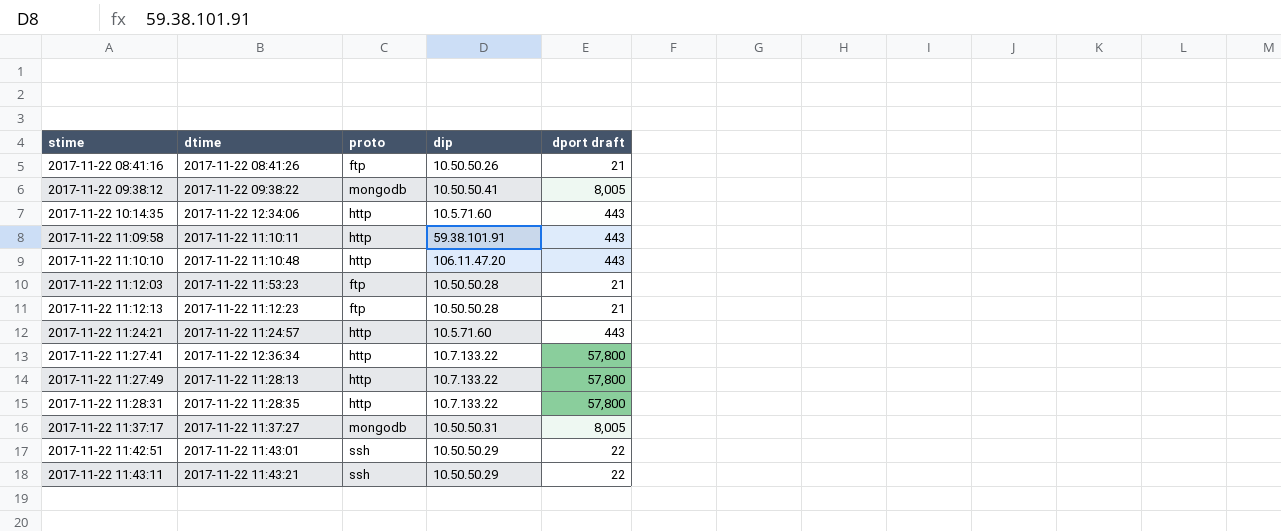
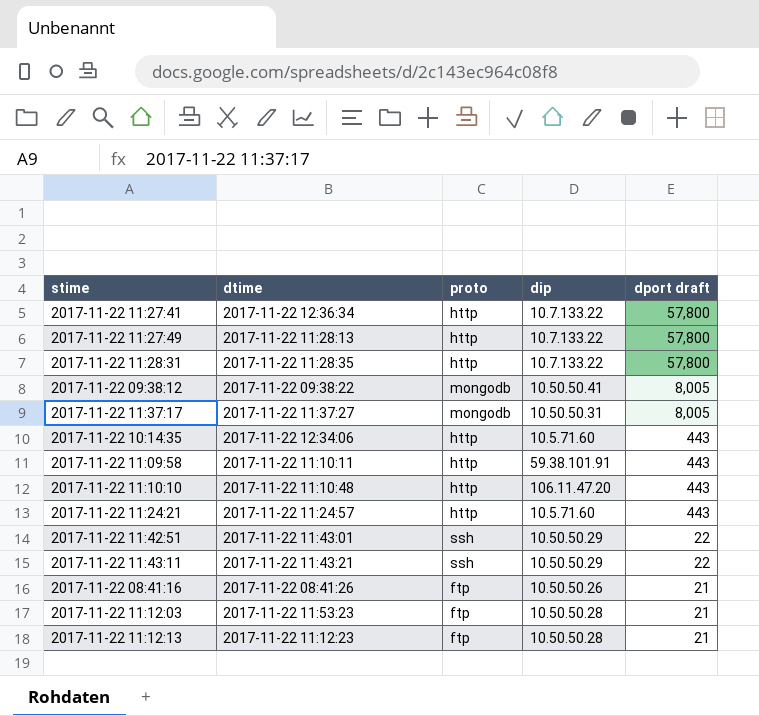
row order: stime ascending -> dport draft descending

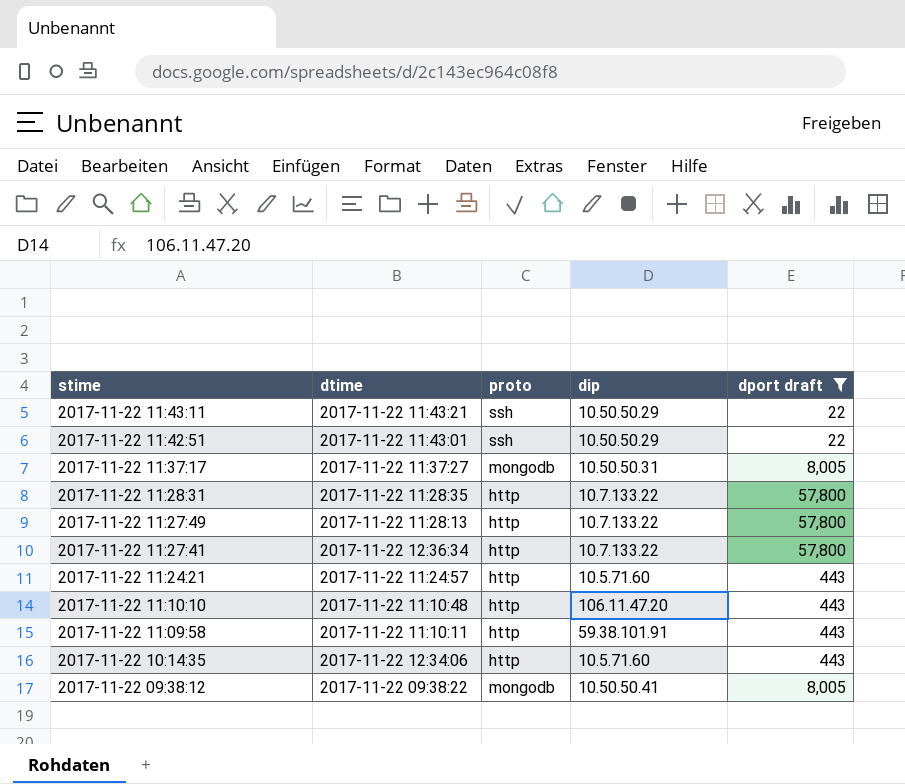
filter: none -> dport draft != 21
row order: dport draft descending -> stime descending

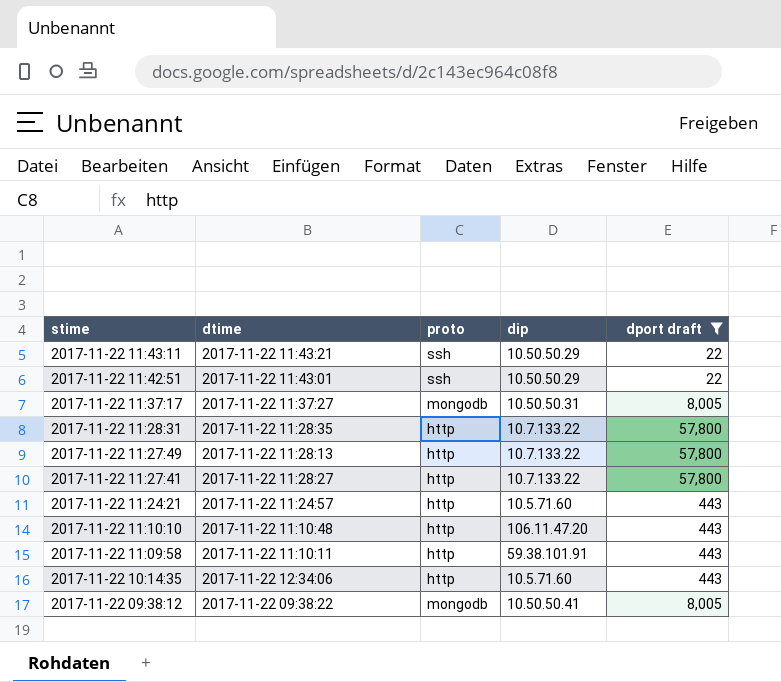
2017-11-22 11:27:41 | dtime: 2017-11-22 12:36:34 -> 2017-11-22 11:28:27

